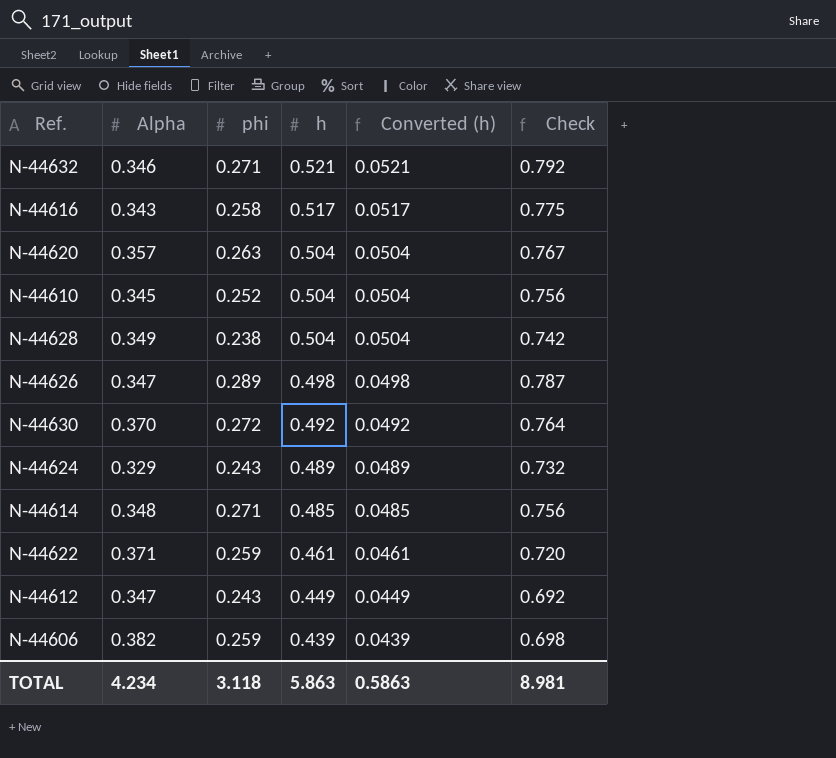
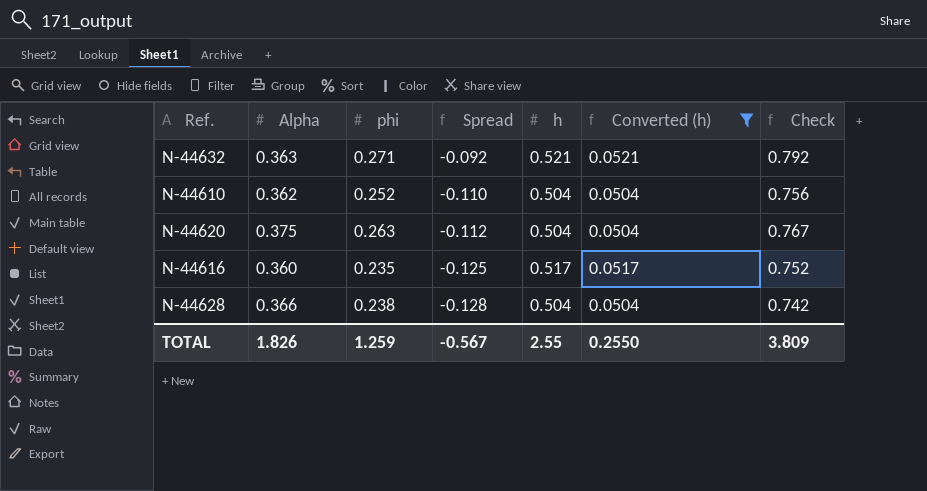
filter: none -> Converted (h) >= 0.0504
row order: h descending -> Spread descending
column Spread | formula: none -> [phi] - [Alpha]
N-44632 | Alpha: 0.346 -> 0.363
N-44610 | Alpha: 0.345 -> 0.362
N-44620 | Alpha: 0.357 -> 0.375
N-44616 | Alpha: 0.343 -> 0.360
N-44616 | phi: 0.258 -> 0.235
N-44616 | Check: 0.775 -> 0.752
N-44628 | Alpha: 0.349 -> 0.366
TOTAL | Alpha: 4.234 -> 1.826
TOTAL | phi: 3.118 -> 1.259
TOTAL | h: 5.863 -> 2.55
TOTAL | Converted (h): 0.5863 -> 0.2550
TOTAL | Check: 8.981 -> 3.809

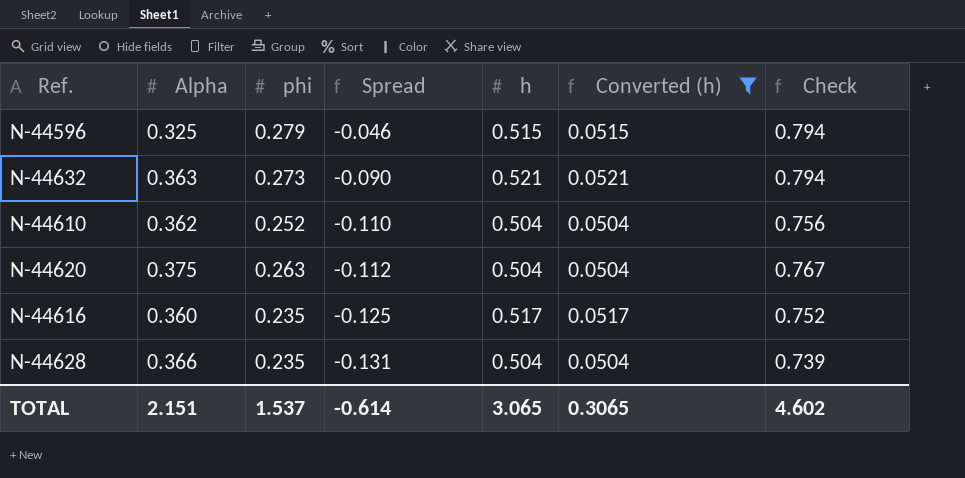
row N-44596: none -> 0.325 | 0.279 | -0.046 | 0.515 | 0.0515 | 0.794
N-44632 | phi: 0.271 -> 0.273
N-44632 | Spread: -0.092 -> -0.090
N-44632 | Check: 0.792 -> 0.794
N-44628 | phi: 0.238 -> 0.235
N-44628 | Spread: -0.128 -> -0.131
N-44628 | Check: 0.742 -> 0.739
TOTAL | Alpha: 1.826 -> 2.151
TOTAL | phi: 1.259 -> 1.537
TOTAL | Spread: -0.567 -> -0.614
TOTAL | h: 2.55 -> 3.065
TOTAL | Converted (h): 0.2550 -> 0.3065
TOTAL | Check: 3.809 -> 4.602

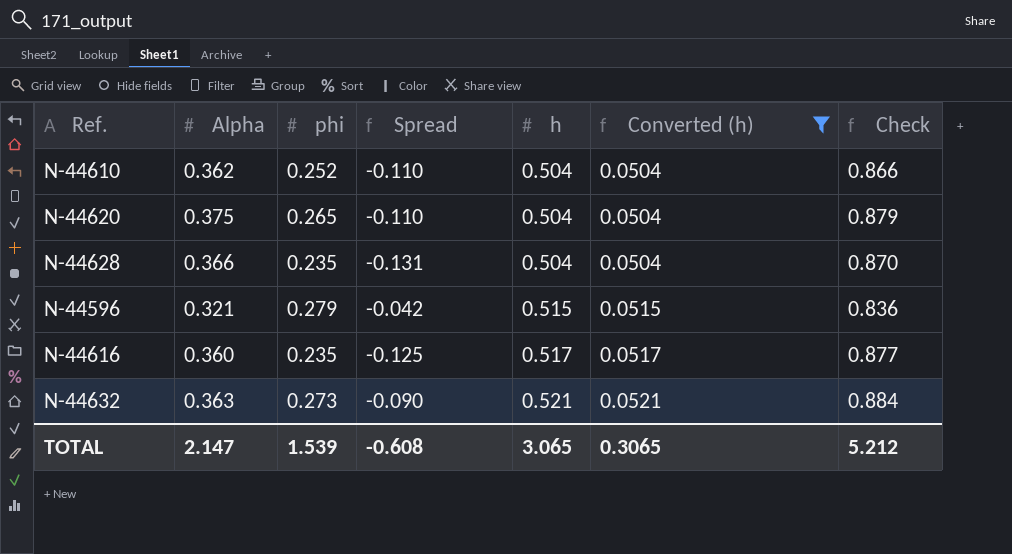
row order: Spread descending -> h ascending
column Check | formula: [phi] + [h] -> [Alpha] + [h]
N-44620 | phi: 0.263 -> 0.265
N-44620 | Spread: -0.112 -> -0.110
N-44596 | Alpha: 0.325 -> 0.321
N-44596 | Spread: -0.046 -> -0.042
TOTAL | Alpha: 2.151 -> 2.147
TOTAL | phi: 1.537 -> 1.539
TOTAL | Spread: -0.614 -> -0.608
TOTAL | Check: 4.602 -> 5.212

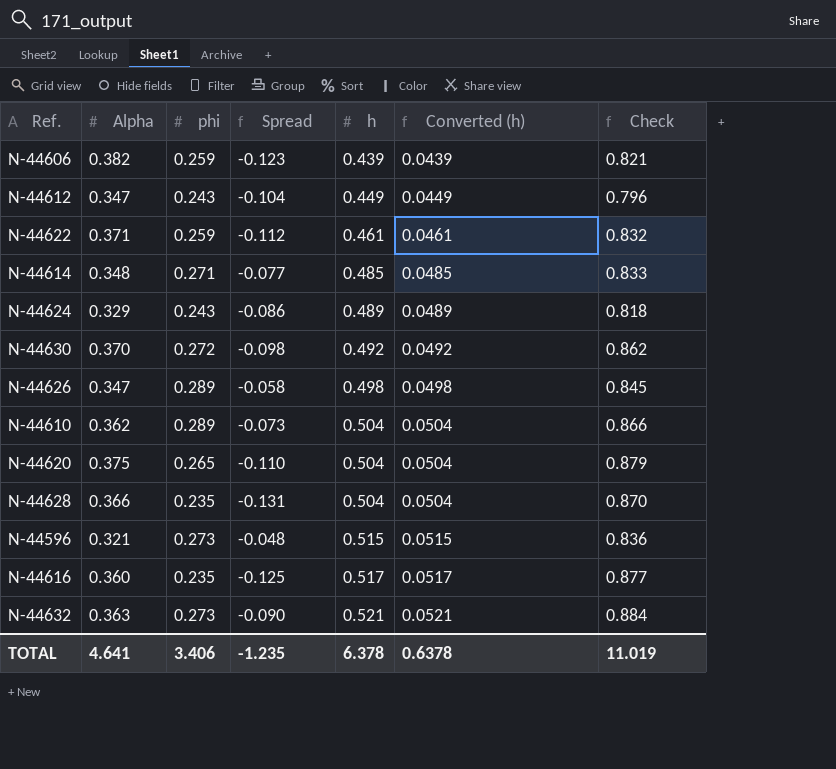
filter: Converted (h) >= 0.0504 -> none
N-44610 | phi: 0.252 -> 0.289
N-44610 | Spread: -0.110 -> -0.073
N-44596 | phi: 0.279 -> 0.273
N-44596 | Spread: -0.042 -> -0.048
TOTAL | Alpha: 2.147 -> 4.641
TOTAL | phi: 1.539 -> 3.406
TOTAL | Spread: -0.608 -> -1.235
TOTAL | h: 3.065 -> 6.378
TOTAL | Converted (h): 0.3065 -> 0.6378
TOTAL | Check: 5.212 -> 11.019

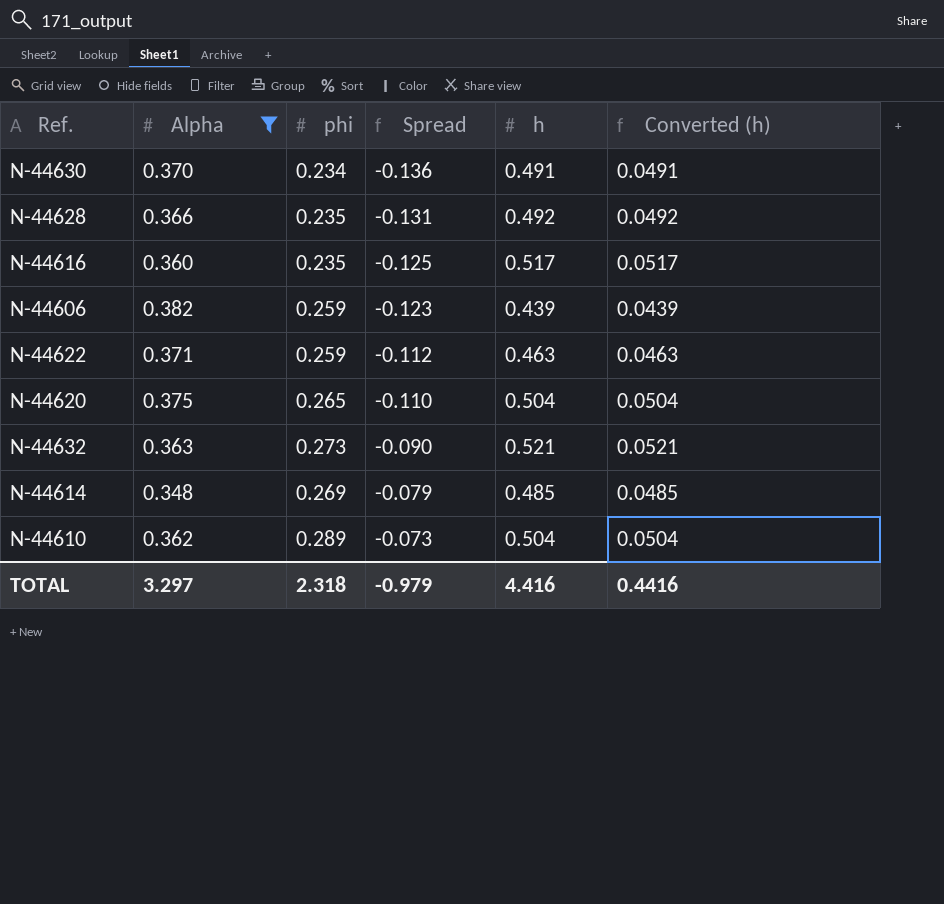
filter: none -> Alpha >= 0.348
row order: h ascending -> Spread ascending
column Check | formula: [Alpha] + [h] -> none
N-44630 | phi: 0.272 -> 0.234
N-44630 | Spread: -0.098 -> -0.136
N-44630 | h: 0.492 -> 0.491
N-44630 | Converted (h): 0.0492 -> 0.0491
N-44628 | h: 0.504 -> 0.492
N-44628 | Converted (h): 0.0504 -> 0.0492
N-44622 | h: 0.461 -> 0.463
N-44622 | Converted (h): 0.0461 -> 0.0463
N-44614 | phi: 0.271 -> 0.269
N-44614 | Spread: -0.077 -> -0.079
TOTAL | Alpha: 4.641 -> 3.297
TOTAL | phi: 3.406 -> 2.318
TOTAL | Spread: -1.235 -> -0.979
TOTAL | h: 6.378 -> 4.416
TOTAL | Converted (h): 0.6378 -> 0.4416

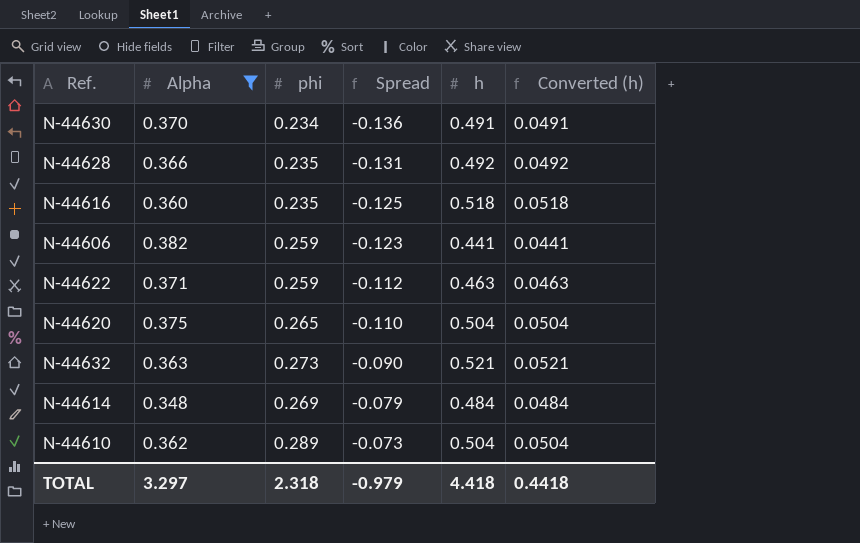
N-44616 | h: 0.517 -> 0.518
N-44616 | Converted (h): 0.0517 -> 0.0518
N-44606 | h: 0.439 -> 0.441
N-44606 | Converted (h): 0.0439 -> 0.0441
N-44614 | h: 0.485 -> 0.484
N-44614 | Converted (h): 0.0485 -> 0.0484
TOTAL | h: 4.416 -> 4.418
TOTAL | Converted (h): 0.4416 -> 0.4418

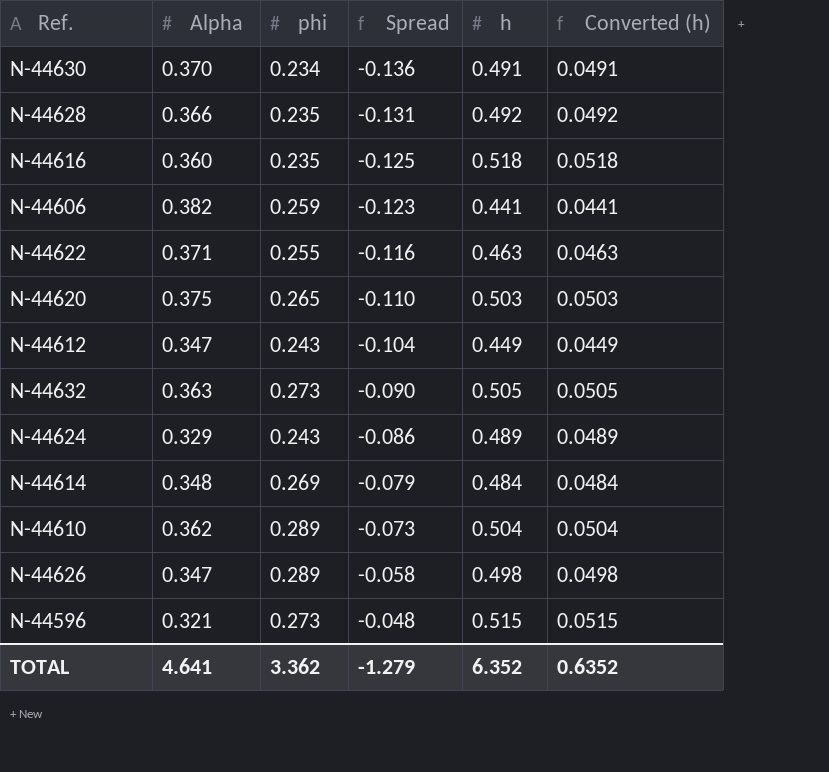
filter: Alpha >= 0.348 -> none
N-44622 | phi: 0.259 -> 0.255
N-44622 | Spread: -0.112 -> -0.116
N-44620 | h: 0.504 -> 0.503
N-44620 | Converted (h): 0.0504 -> 0.0503
N-44632 | h: 0.521 -> 0.505
N-44632 | Converted (h): 0.0521 -> 0.0505
TOTAL | Alpha: 3.297 -> 4.641
TOTAL | phi: 2.318 -> 3.362
TOTAL | Spread: -0.979 -> -1.279
TOTAL | h: 4.418 -> 6.352
TOTAL | Converted (h): 0.4418 -> 0.6352

